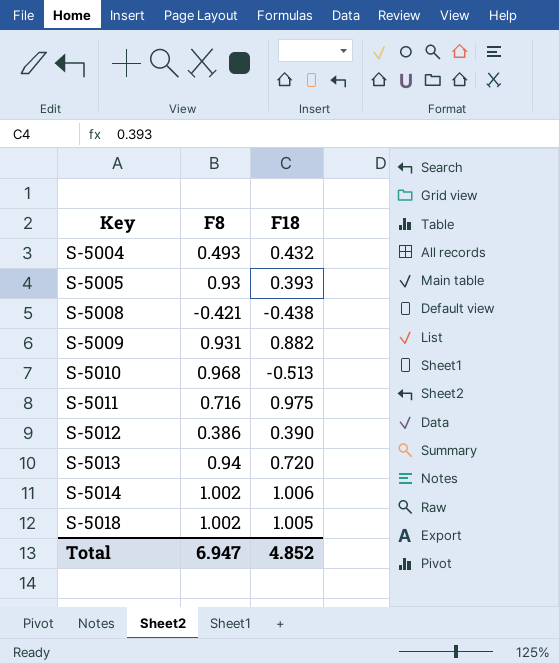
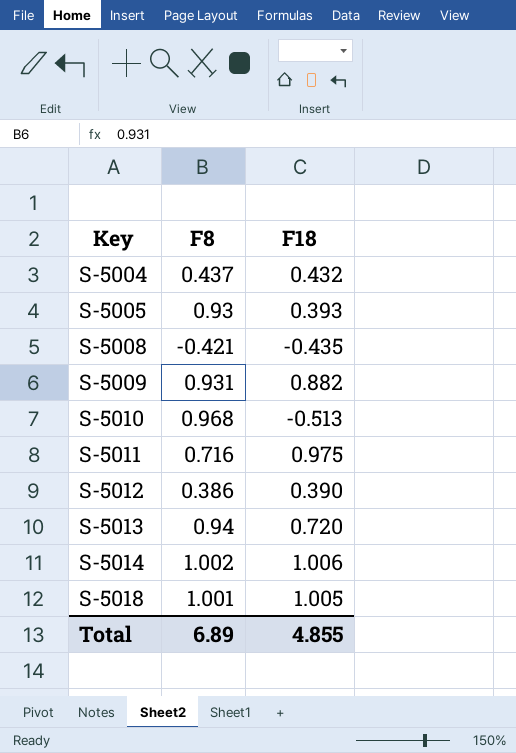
S-5004 | F8: 0.493 -> 0.437
S-5008 | F18: -0.438 -> -0.435
S-5018 | F8: 1.002 -> 1.001
Total | F8: 6.947 -> 6.89
Total | F18: 4.852 -> 4.855

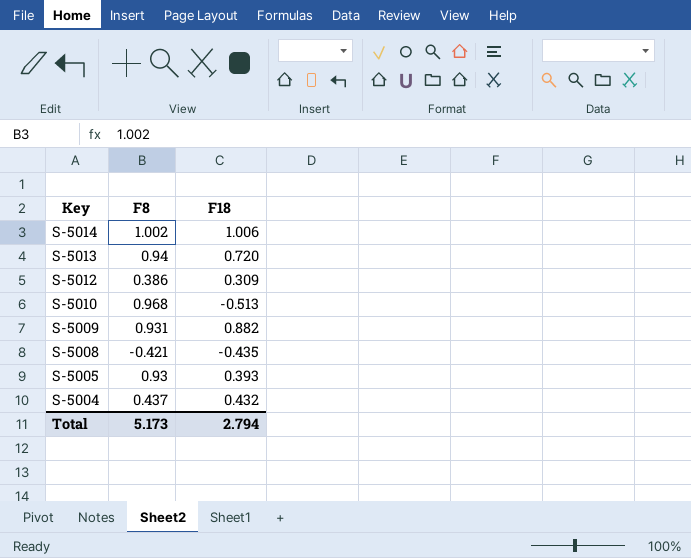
row order: Key ascending -> Key descending
row S-5011: 0.716 | 0.975 -> none
row S-5018: 1.001 | 1.005 -> none
S-5012 | F18: 0.390 -> 0.309
Total | F8: 6.89 -> 5.173
Total | F18: 4.855 -> 2.794

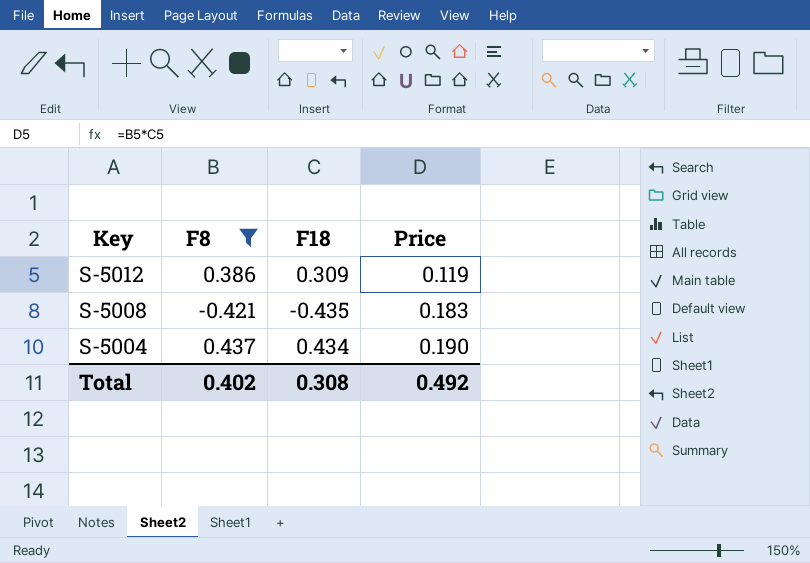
filter: none -> F8 <= 0.437
column Price | formula: none -> [F8] * [F18]
S-5004 | F18: 0.432 -> 0.434
Total | F8: 5.173 -> 0.402
Total | F18: 2.794 -> 0.308

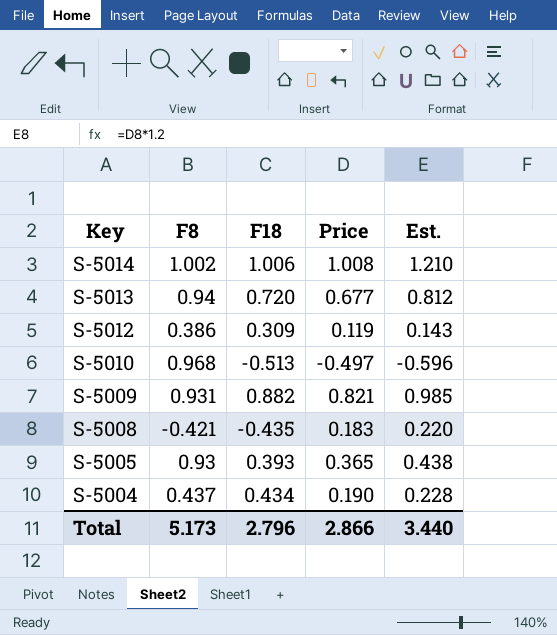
filter: F8 <= 0.437 -> none
column Est. | formula: none -> [Price] * 1.2
Total | F8: 0.402 -> 5.173
Total | F18: 0.308 -> 2.796
Total | Price: 0.492 -> 2.866

